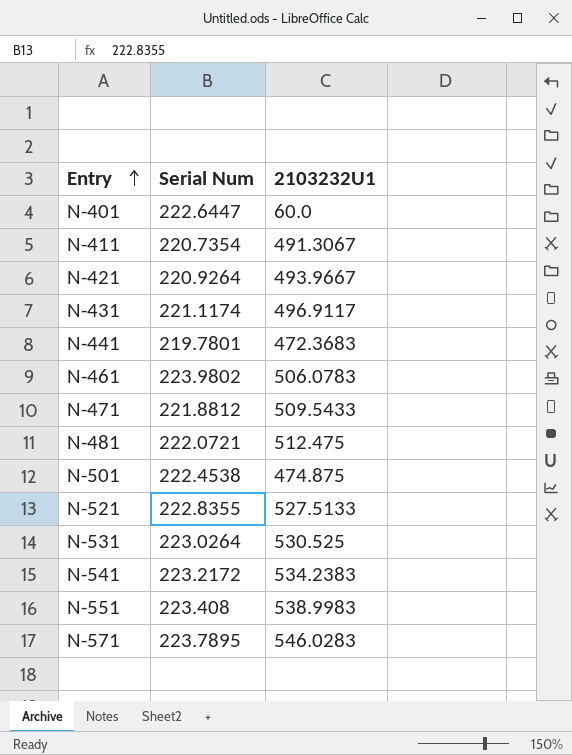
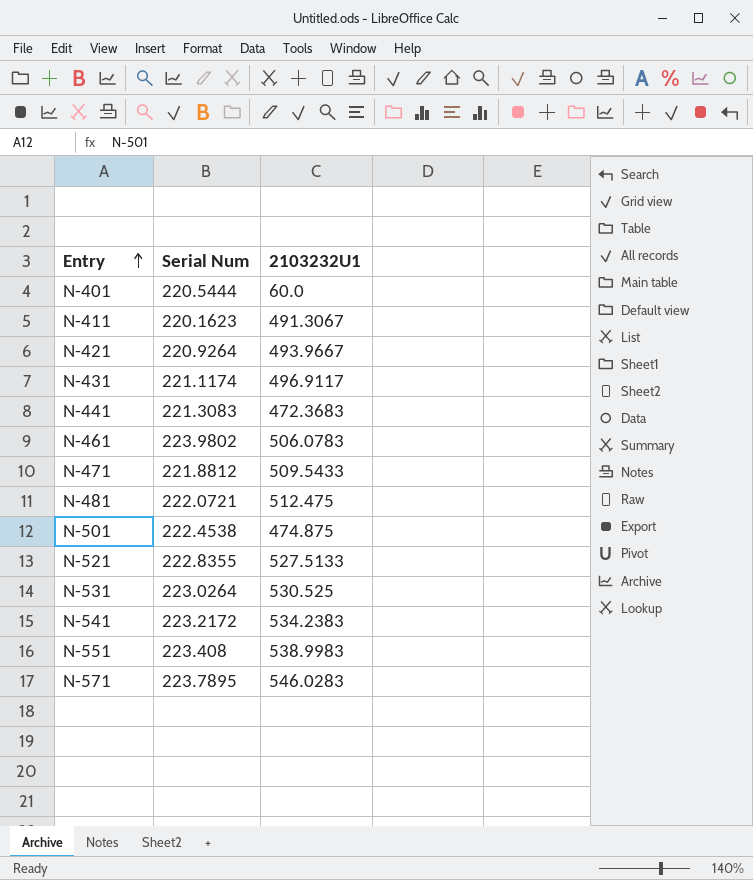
N-401 | Serial Num: 222.6447 -> 220.5444
N-411 | Serial Num: 220.7354 -> 220.1623
N-441 | Serial Num: 219.7801 -> 221.3083

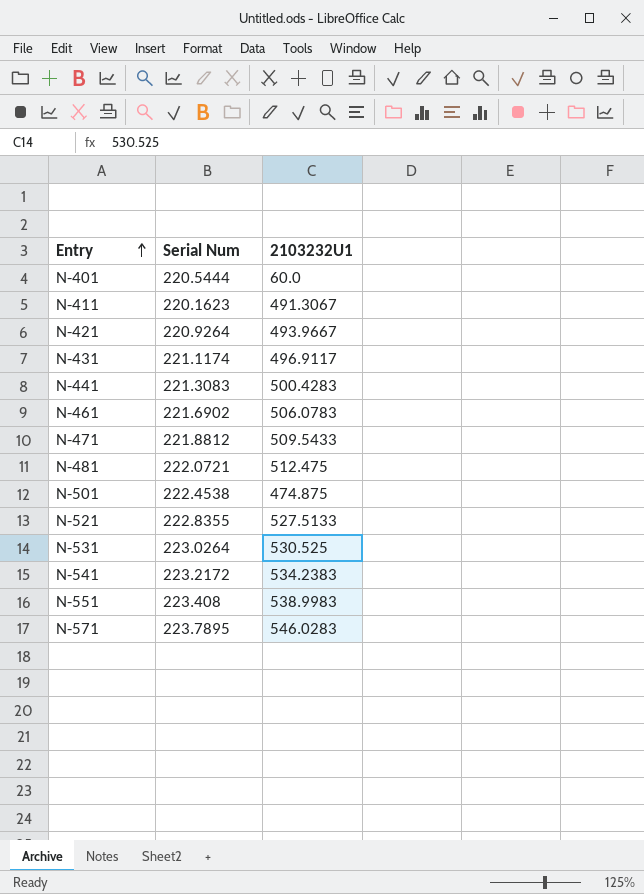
N-441 | 2103232U1: 472.3683 -> 500.4283
N-461 | Serial Num: 223.9802 -> 221.6902

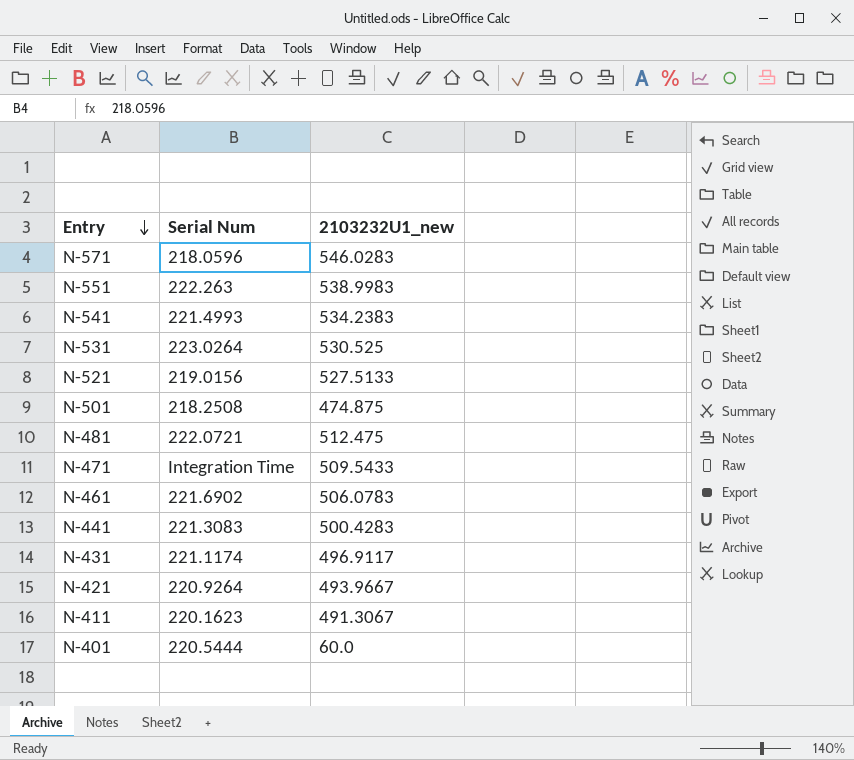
row order: Entry ascending -> Entry descending
column name: 2103232U1 -> 2103232U1_new
N-571 | Serial Num: 223.7895 -> 218.0596
N-551 | Serial Num: 223.408 -> 222.263
N-541 | Serial Num: 223.2172 -> 221.4993
N-521 | Serial Num: 222.8355 -> 219.0156
N-501 | Serial Num: 222.4538 -> 218.2508
N-471 | Serial Num: 221.8812 -> Integration Time

